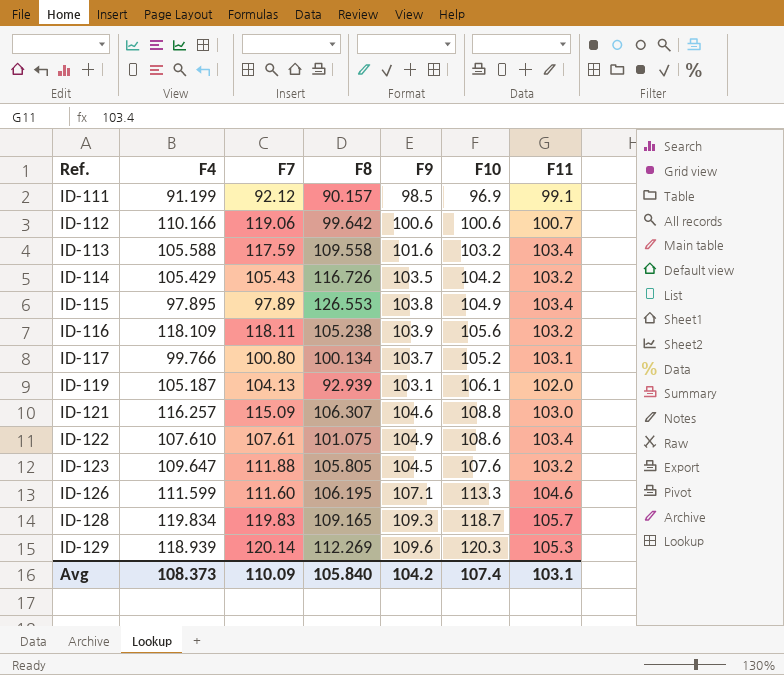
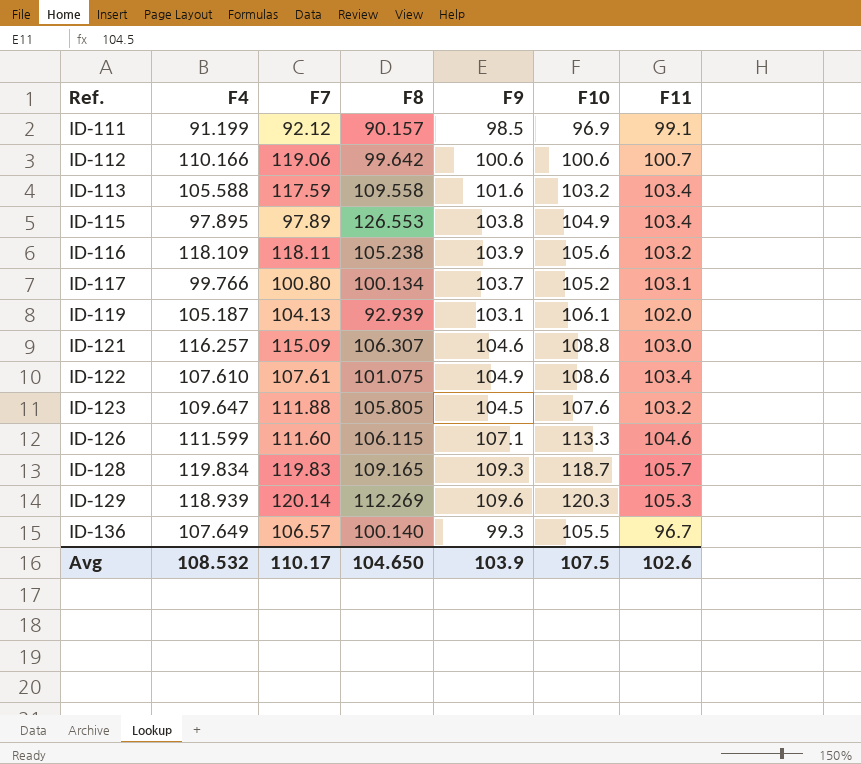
row ID-114: 105.429 | 105.43 | 116.726 | 103.5 | 104.2 | 103.2 -> none
ID-126 | F8: 106.195 -> 106.115
row ID-136: none -> 107.649 | 106.57 | 100.140 | 99.3 | 105.5 | 96.7
Avg | F4: 108.373 -> 108.532
Avg | F7: 110.09 -> 110.17
Avg | F8: 105.840 -> 104.650
Avg | F9: 104.2 -> 103.9
Avg | F10: 107.4 -> 107.5
Avg | F11: 103.1 -> 102.6

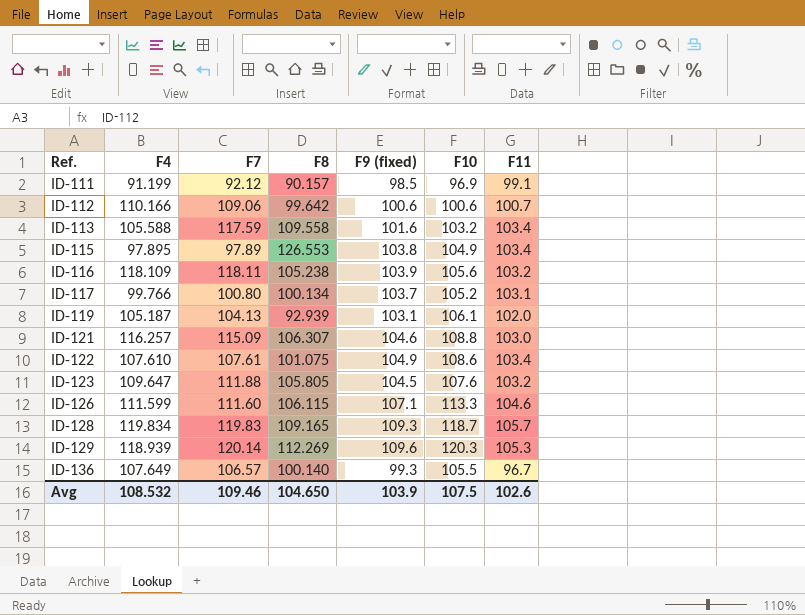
column name: F9 -> F9 (fixed)
ID-112 | F7: 119.06 -> 109.06
Avg | F7: 110.17 -> 109.46

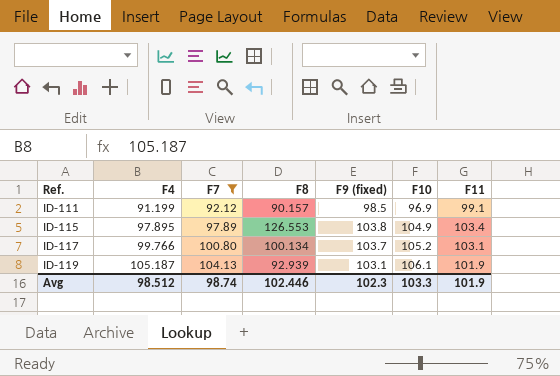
filter: none -> F7 <= 104.13
ID-119 | F11: 102.0 -> 101.9
Avg | F4: 108.532 -> 98.512
Avg | F7: 109.46 -> 98.74
Avg | F8: 104.650 -> 102.446
Avg | F9 (fixed): 103.9 -> 102.3
Avg | F10: 107.5 -> 103.3
Avg | F11: 102.6 -> 101.9

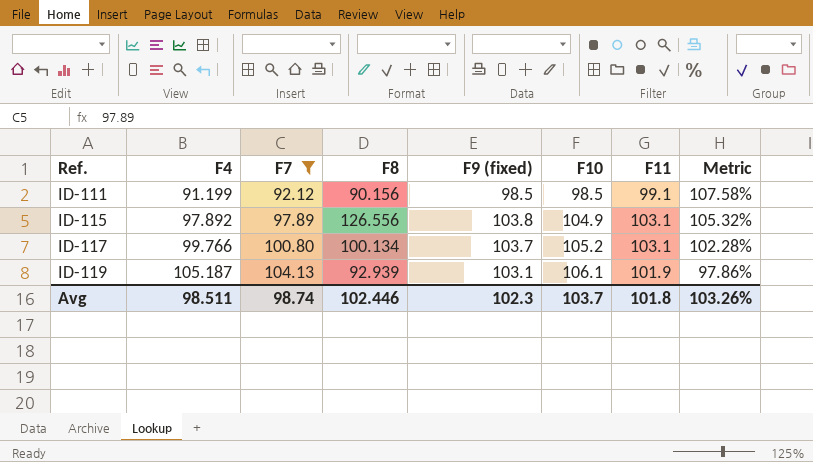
column Metric | formula: none -> [F11] / [F7]
ID-111 | F8: 90.157 -> 90.156
ID-111 | F10: 96.9 -> 98.5
ID-115 | F4: 97.895 -> 97.892
ID-115 | F8: 126.553 -> 126.556
ID-115 | F11: 103.4 -> 103.1
Avg | F4: 98.512 -> 98.511
Avg | F10: 103.3 -> 103.7
Avg | F11: 101.9 -> 101.8

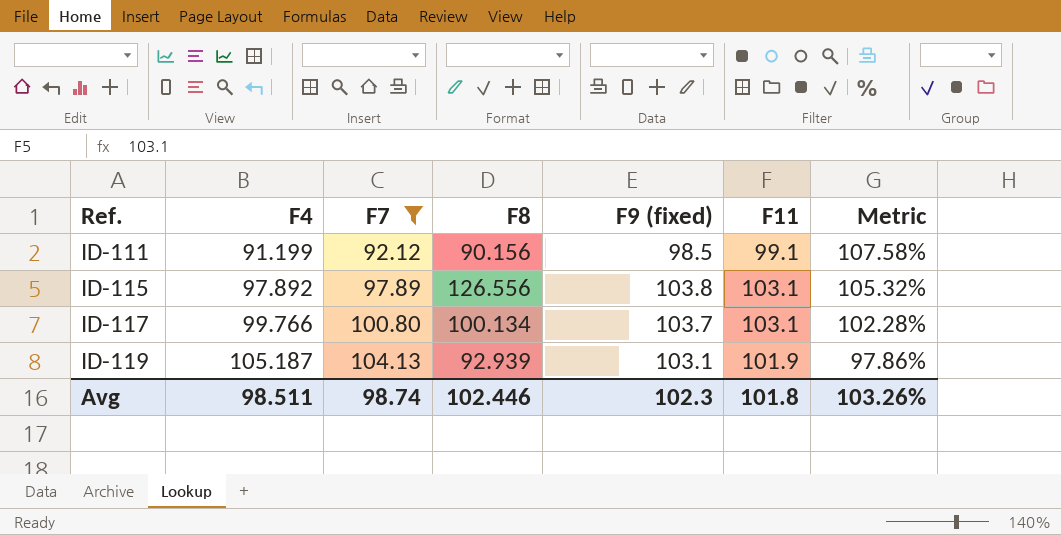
column F10 | position: 6 -> none

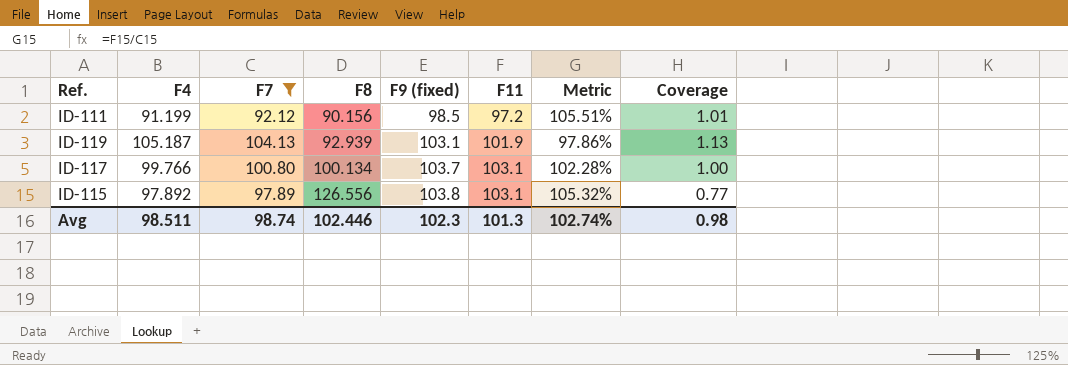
row order: Ref. ascending -> F8 ascending
column Coverage | formula: none -> [F4] / [F8]
ID-111 | F11: 99.1 -> 97.2
ID-111 | Metric: 107.58% -> 105.51%
Avg | F11: 101.8 -> 101.3
Avg | Metric: 103.26% -> 102.74%

